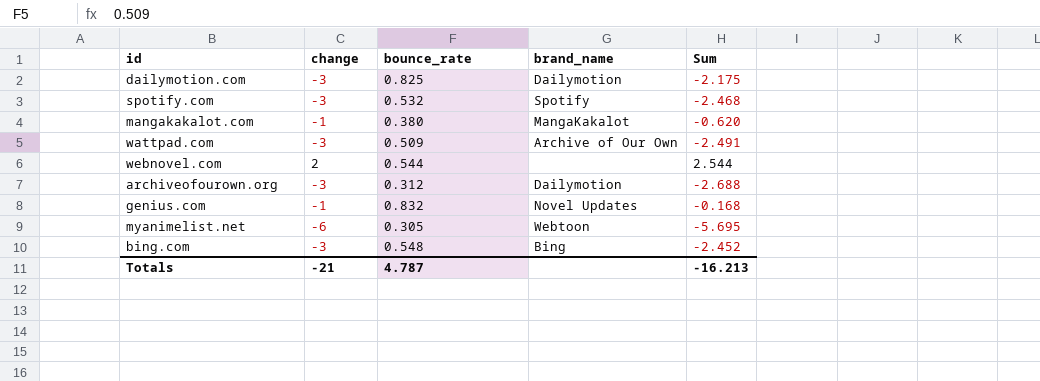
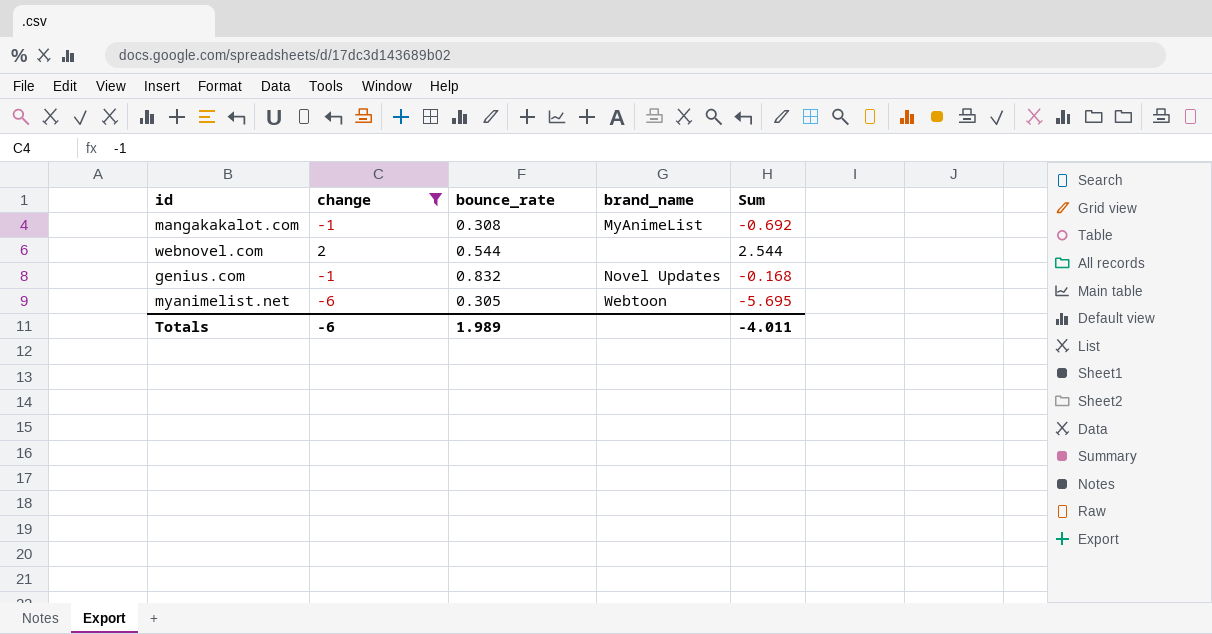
filter: none -> change != -3
mangakakalot.com | bounce_rate: 0.380 -> 0.308
mangakakalot.com | brand_name: MangaKakalot -> MyAnimeList
mangakakalot.com | Sum: -0.620 -> -0.692
Totals | change: -21 -> -6
Totals | bounce_rate: 4.787 -> 1.989
Totals | Sum: -16.213 -> -4.011

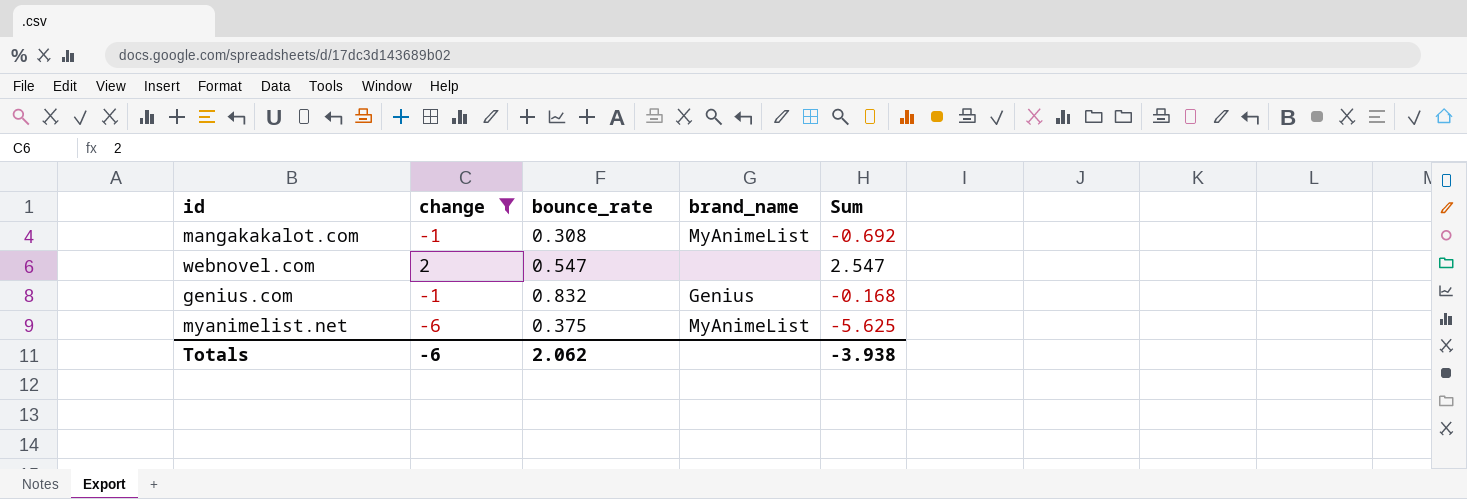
webnovel.com | bounce_rate: 0.544 -> 0.547
webnovel.com | Sum: 2.544 -> 2.547
genius.com | brand_name: Novel Updates -> Genius
myanimelist.net | bounce_rate: 0.305 -> 0.375
myanimelist.net | brand_name: Webtoon -> MyAnimeList
myanimelist.net | Sum: -5.695 -> -5.625
Totals | bounce_rate: 1.989 -> 2.062
Totals | Sum: -4.011 -> -3.938

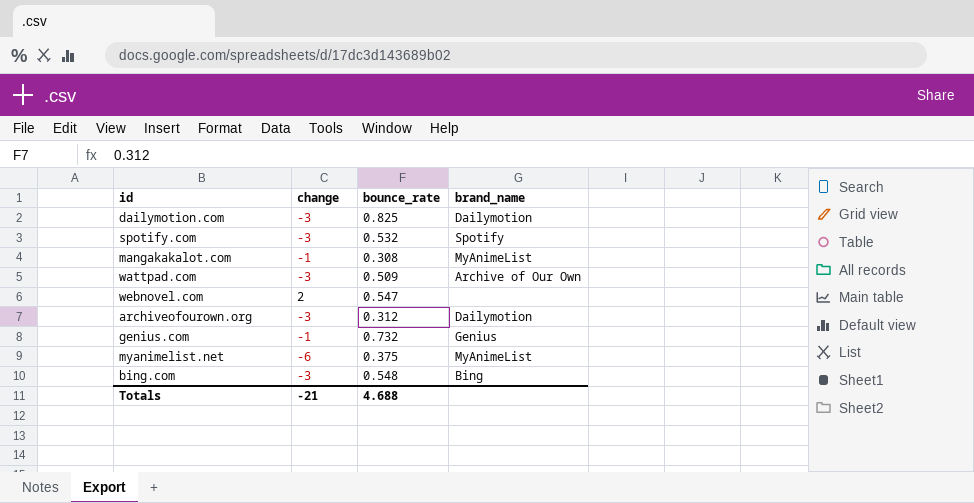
filter: change != -3 -> none
column Sum | formula: [change] + [bounce_rate] -> none
genius.com | bounce_rate: 0.832 -> 0.732
Totals | change: -6 -> -21
Totals | bounce_rate: 2.062 -> 4.688

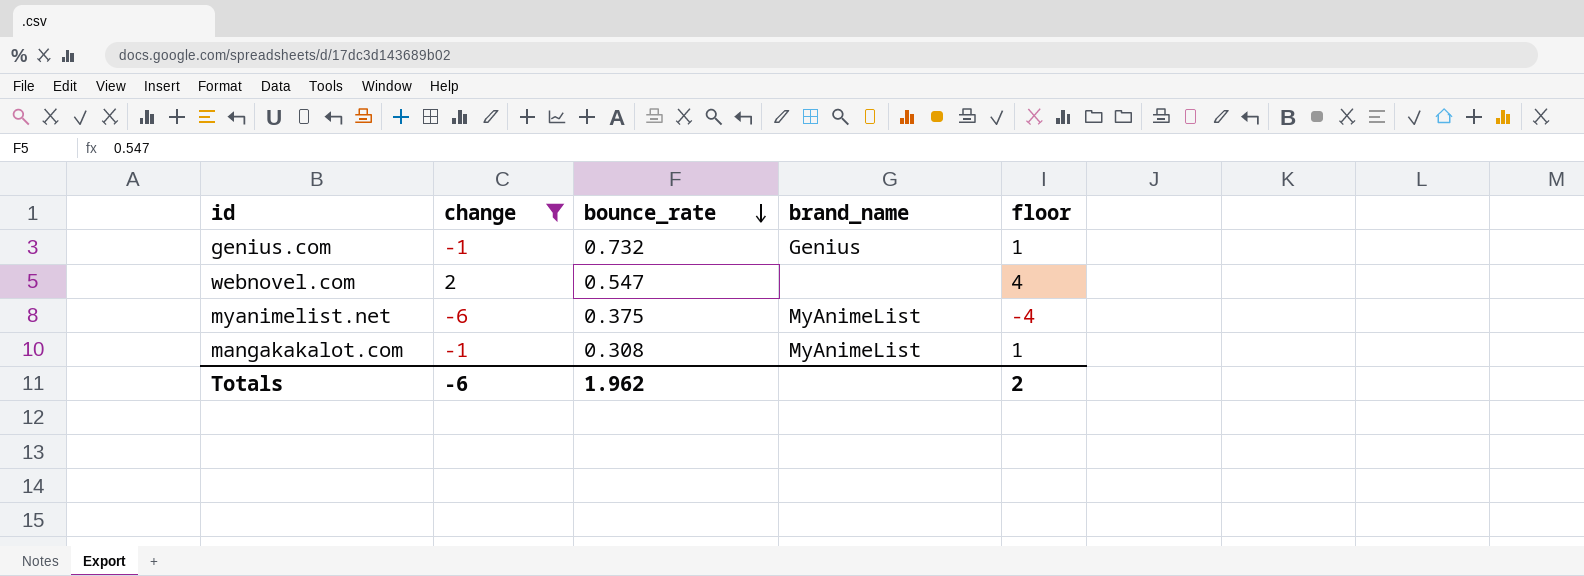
filter: none -> change != -3
row order: none -> bounce_rate descending
column floor | formula: none -> [change] + 2
Totals | change: -21 -> -6
Totals | bounce_rate: 4.688 -> 1.962

